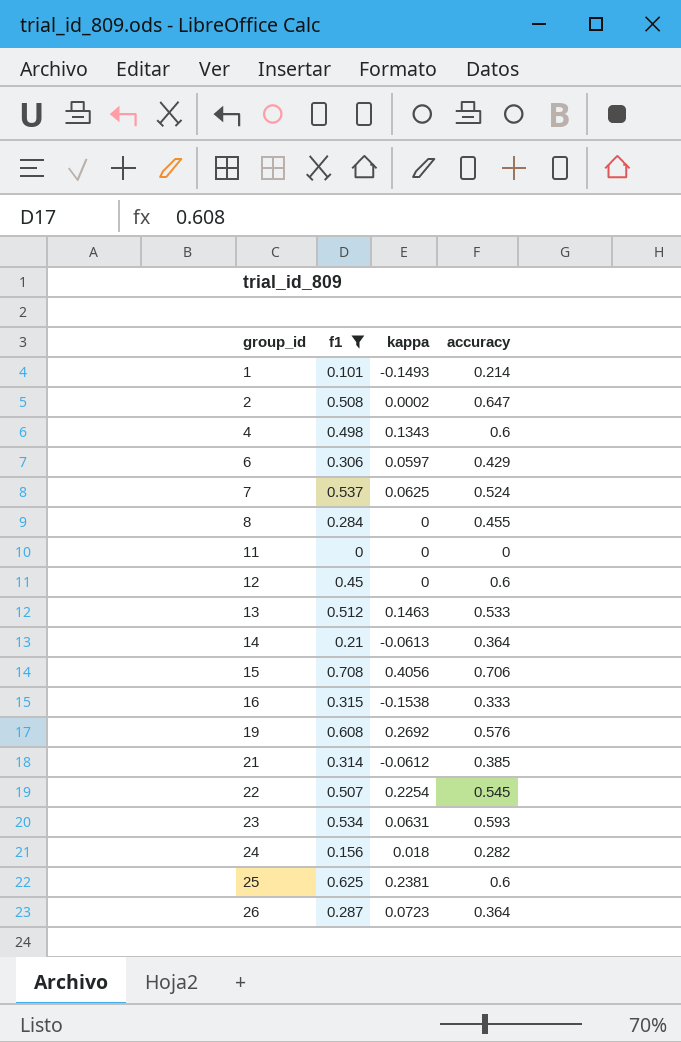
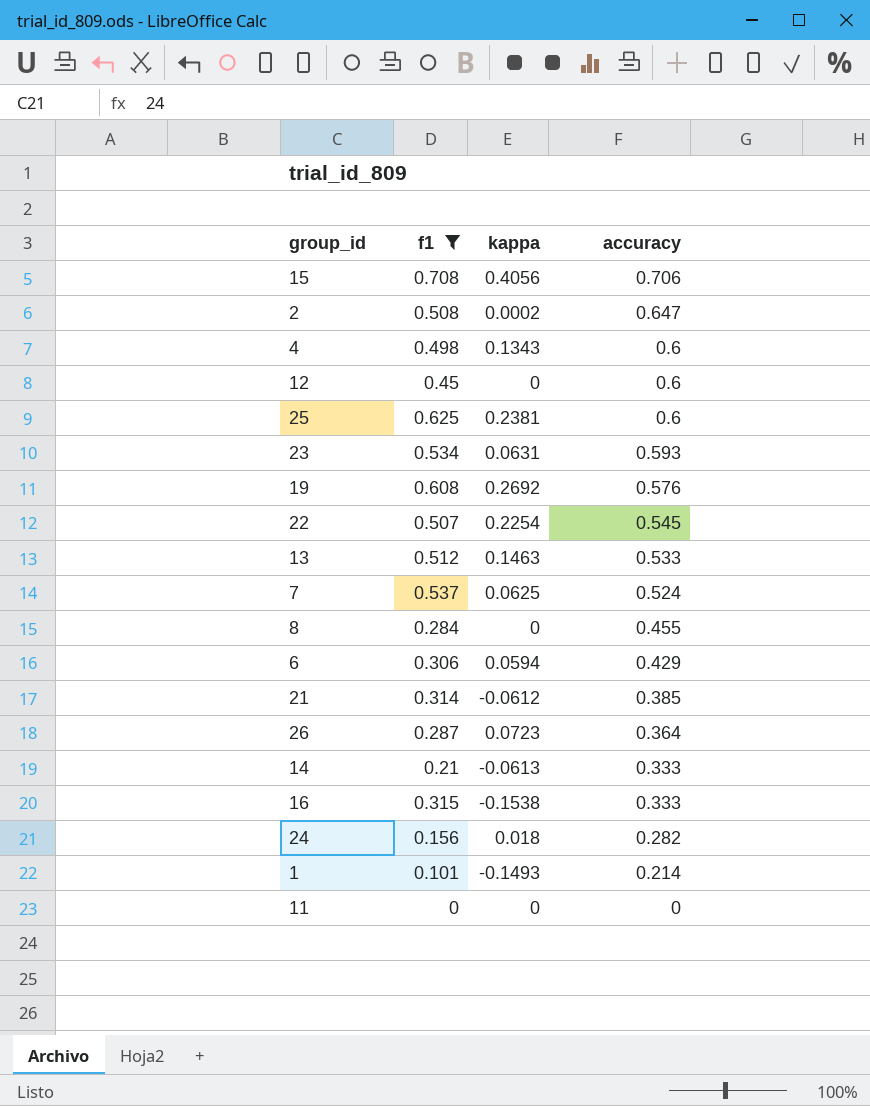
row order: group_id ascending -> accuracy descending
6 | kappa: 0.0597 -> 0.0594
14 | accuracy: 0.364 -> 0.333

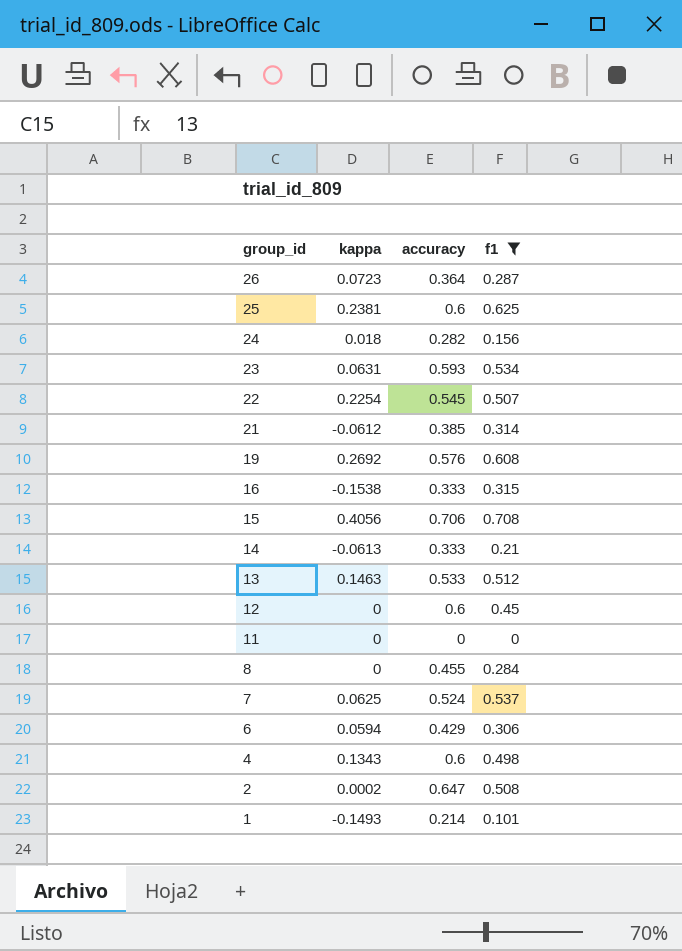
row order: accuracy descending -> group_id descending
column f1 | position: 2 -> 4

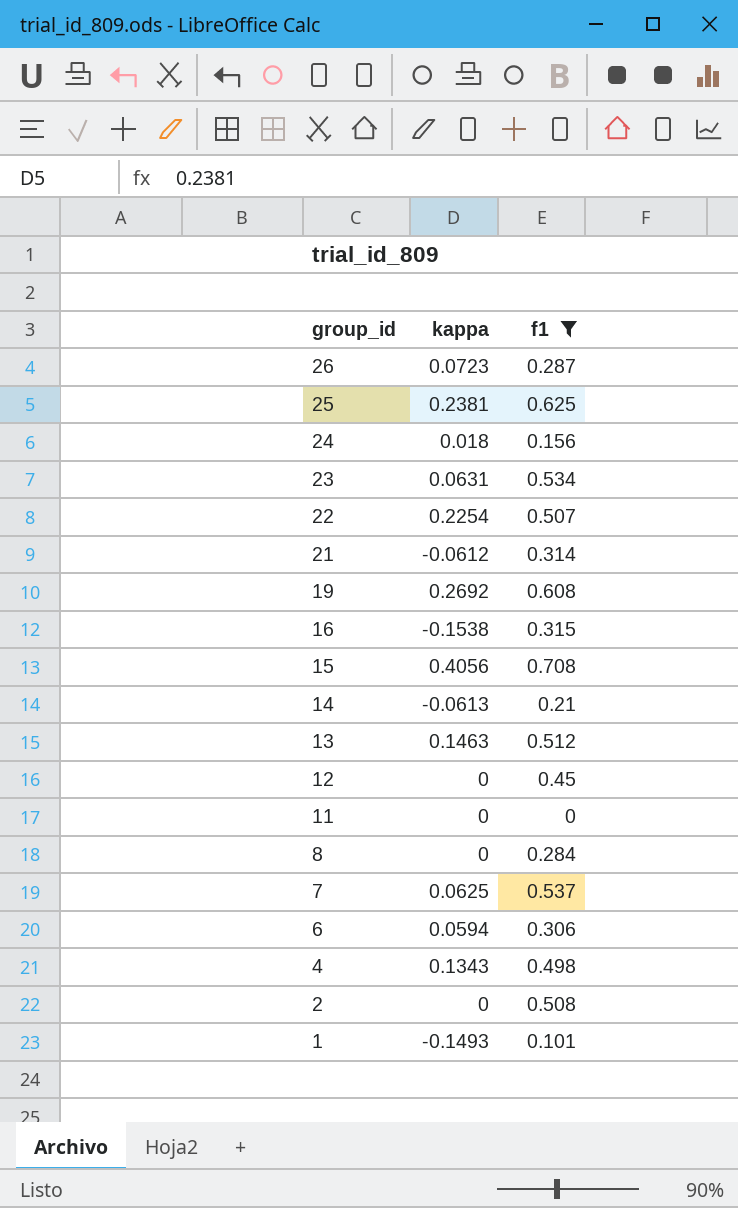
column accuracy | position: 3 -> none
2 | kappa: 0.0002 -> 0

